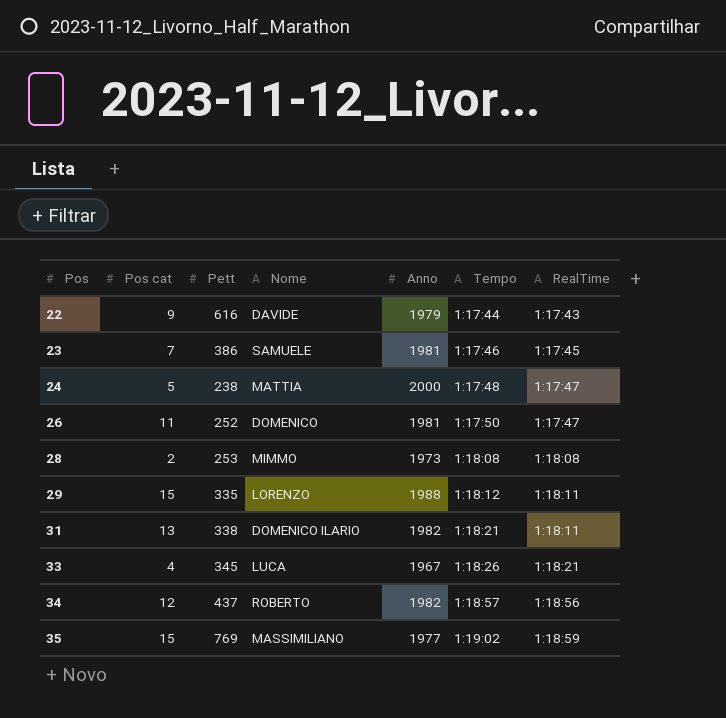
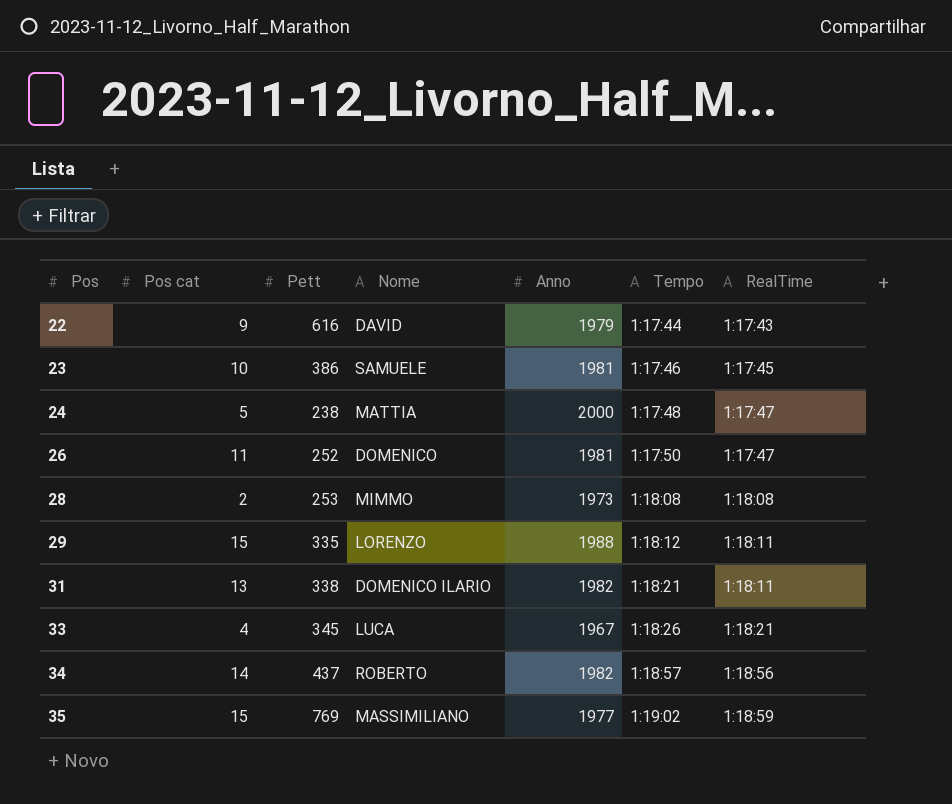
22 | Nome: DAVIDE -> DAVID
23 | Pos cat: 7 -> 10
34 | Pos cat: 12 -> 14

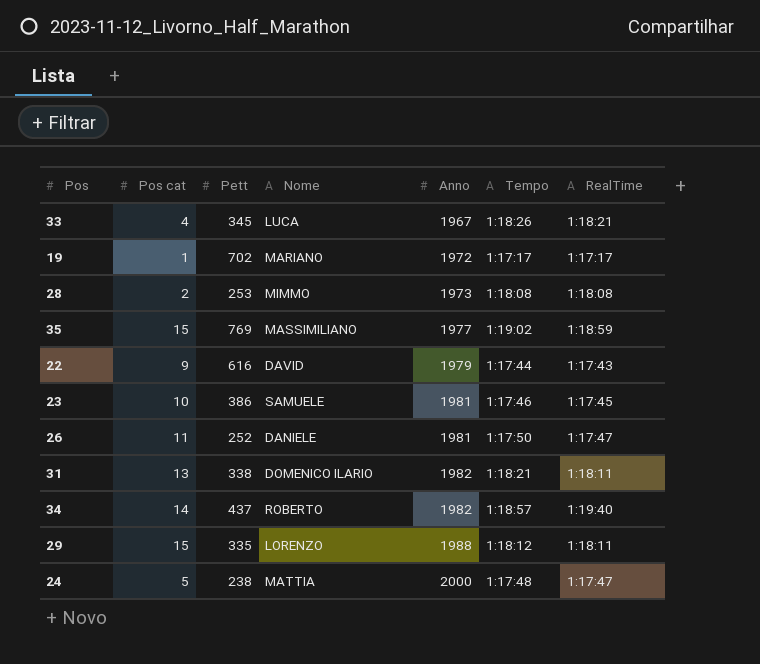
row order: Pos ascending -> Anno ascending
row 19: none -> 1 | 702 | MARIANO | 1972 | 1:17:17 | 1:17:17
26 | Nome: DOMENICO -> DANIELE
34 | RealTime: 1:18:56 -> 1:19:40

